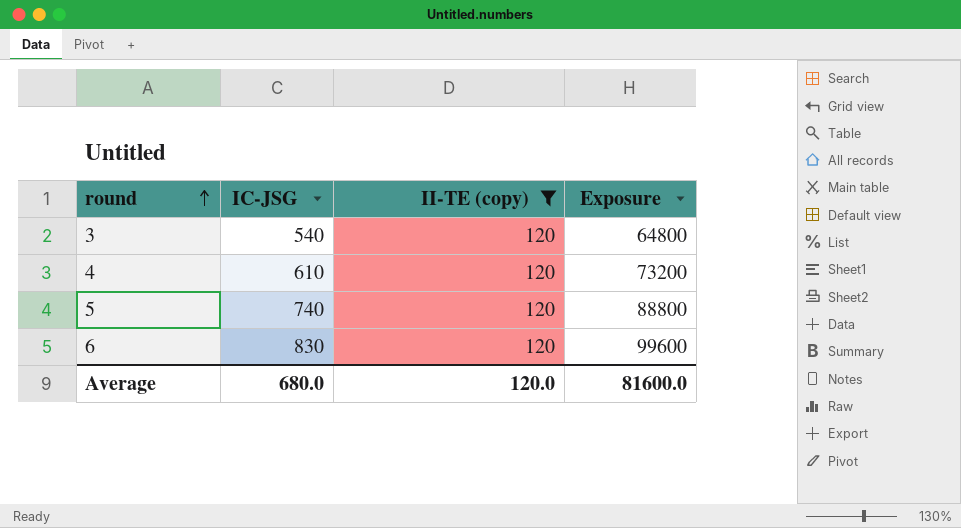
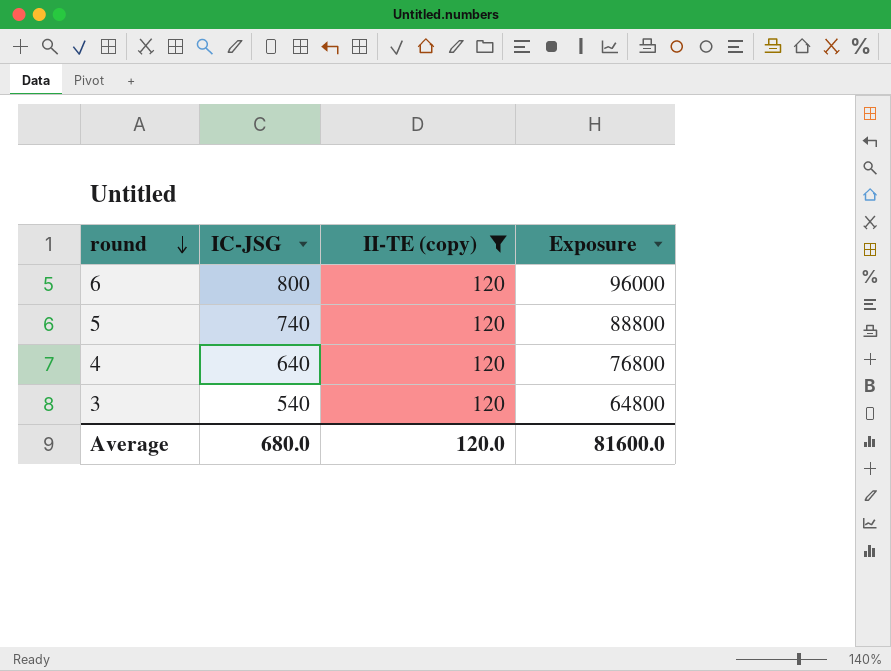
row order: round ascending -> round descending
6 | IC-JSG: 830 -> 800
6 | Exposure: 99600 -> 96000
4 | IC-JSG: 610 -> 640
4 | Exposure: 73200 -> 76800

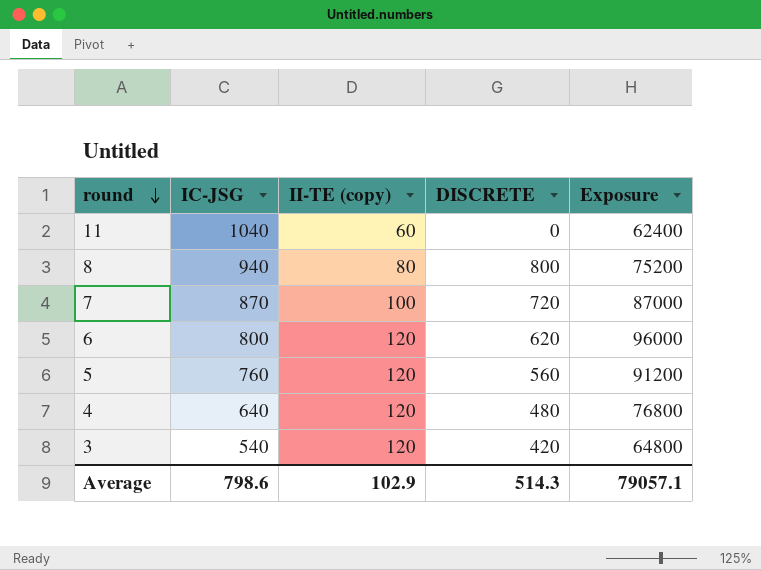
filter: II-TE (copy) = 120 -> none
column DISCRETE | position: none -> 4
5 | IC-JSG: 740 -> 760
5 | Exposure: 88800 -> 91200
Average | IC-JSG: 680.0 -> 798.6
Average | II-TE (copy): 120.0 -> 102.9
Average | Exposure: 81600.0 -> 79057.1

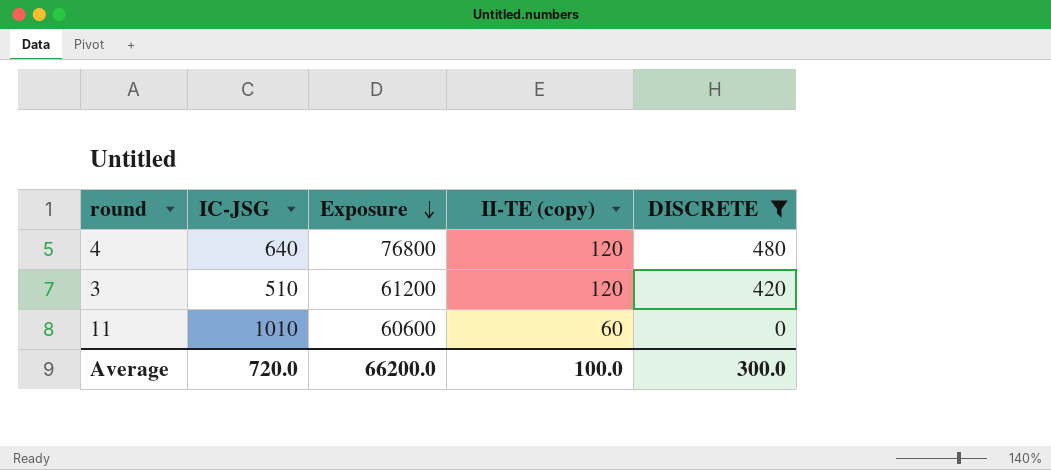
filter: none -> DISCRETE <= 480
row order: round descending -> Exposure descending
column Exposure | position: 5 -> 3
3 | IC-JSG: 540 -> 510
3 | Exposure: 64800 -> 61200
11 | IC-JSG: 1040 -> 1010
11 | Exposure: 62400 -> 60600
Average | IC-JSG: 798.6 -> 720.0
Average | Exposure: 79057.1 -> 66200.0
Average | II-TE (copy): 102.9 -> 100.0
Average | DISCRETE: 514.3 -> 300.0

